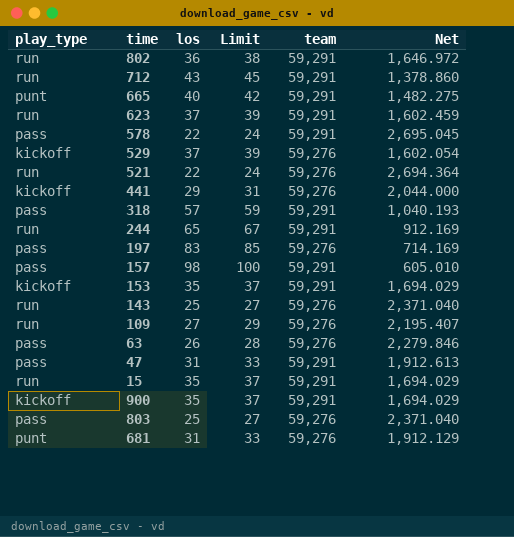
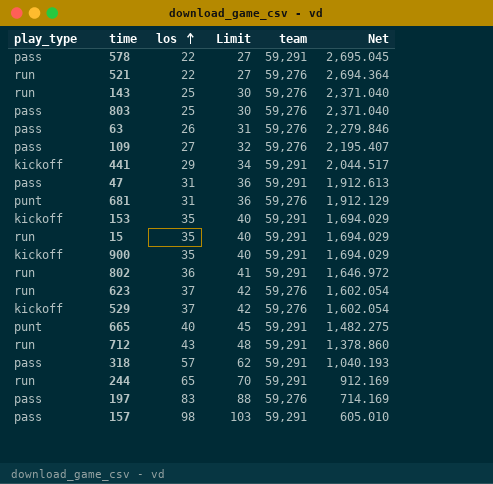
row order: none -> los ascending
column Limit | formula: [los] + 2 -> [los] + 5
109 | play_type: run -> pass
441 | team: 59,276 -> 59,291
441 | Net: 2,044.000 -> 2,044.517
623 | team: 59,291 -> 59,276
623 | Net: 1,602.459 -> 1,602.054

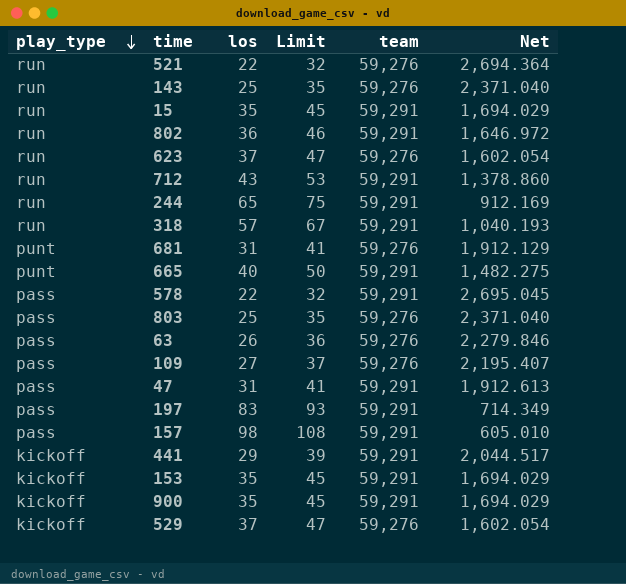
row order: los ascending -> play_type descending
column Limit | formula: [los] + 5 -> [los] + 10
318 | play_type: pass -> run
197 | team: 59,276 -> 59,291
197 | Net: 714.169 -> 714.349

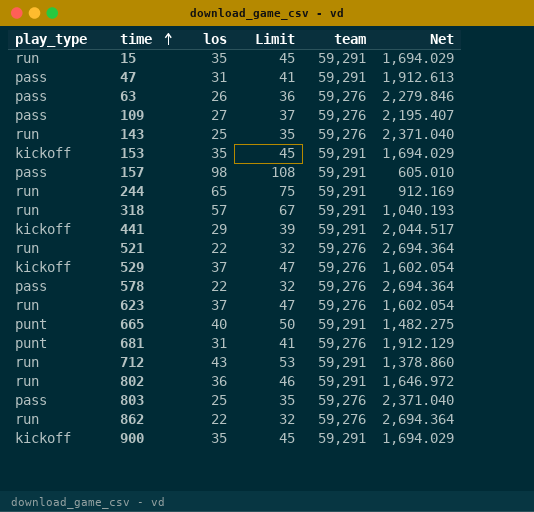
row order: play_type descending -> time ascending
row 197: pass | 83 | 93 | 59,291 | 714.349 -> none
578 | team: 59,291 -> 59,276
578 | Net: 2,695.045 -> 2,694.364
row 862: none -> run | 22 | 32 | 59,276 | 2,694.364

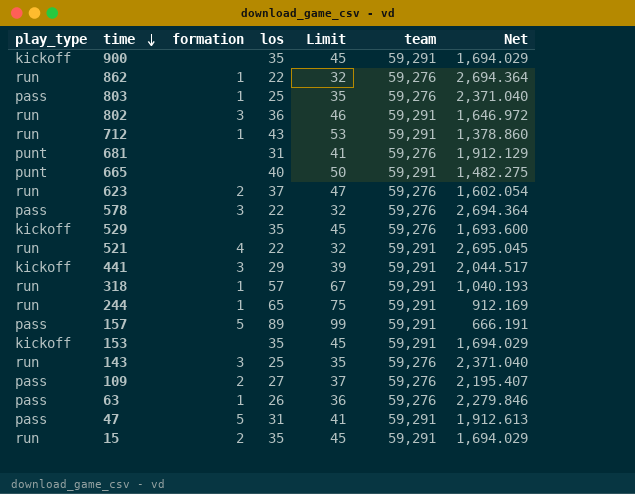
row order: time ascending -> time descending
column formation | position: none -> 3
529 | los: 37 -> 35
529 | Limit: 47 -> 45
529 | Net: 1,602.054 -> 1,693.600
521 | team: 59,276 -> 59,291
521 | Net: 2,694.364 -> 2,695.045
157 | los: 98 -> 89
157 | Limit: 108 -> 99
157 | Net: 605.010 -> 666.191

